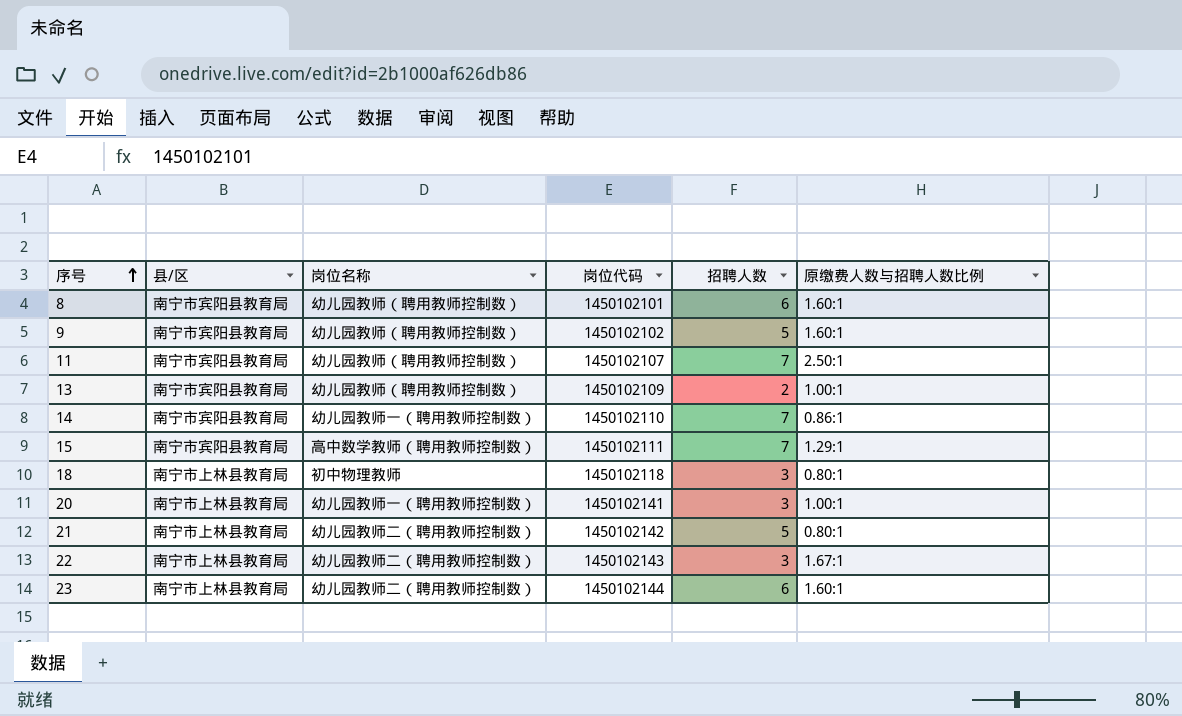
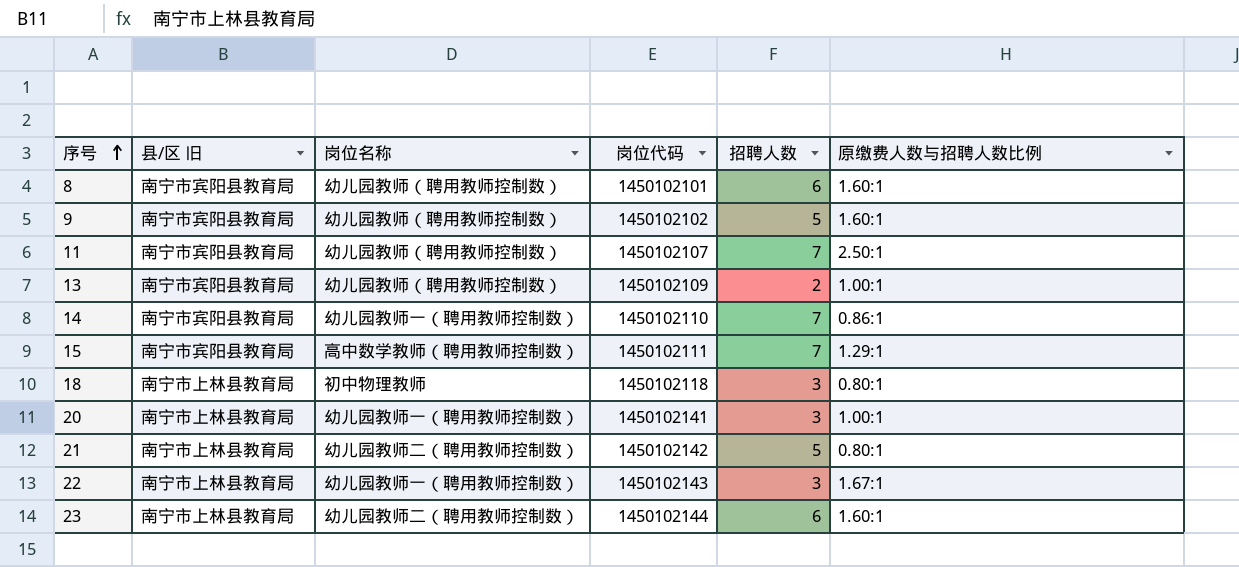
column name: 县/区 -> 县/区 旧
22 | 岗位名称: 幼儿园教师二（聘用教师控制数） -> 幼儿园教师一（聘用教师控制数）

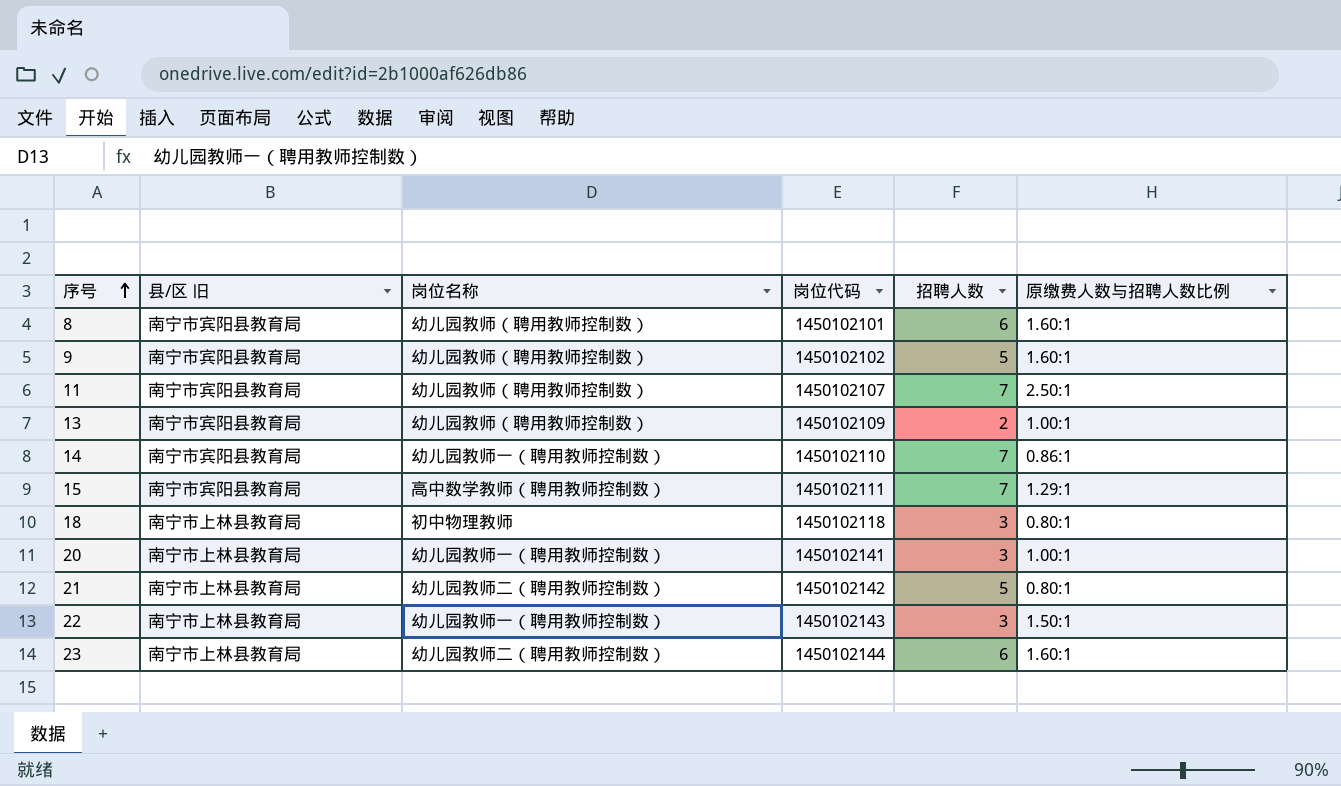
22 | 原缴费人数与招聘人数比例: 1.67:1 -> 1.50:1

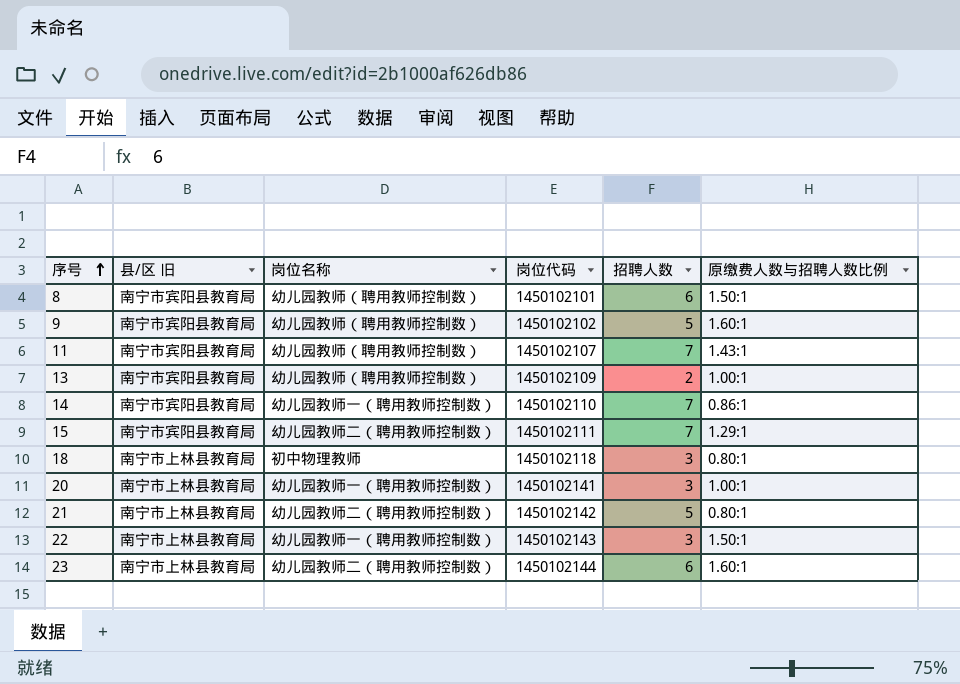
8 | 原缴费人数与招聘人数比例: 1.60:1 -> 1.50:1
11 | 原缴费人数与招聘人数比例: 2.50:1 -> 1.43:1
15 | 岗位名称: 高中数学教师（聘用教师控制数） -> 幼儿园教师二（聘用教师控制数）

